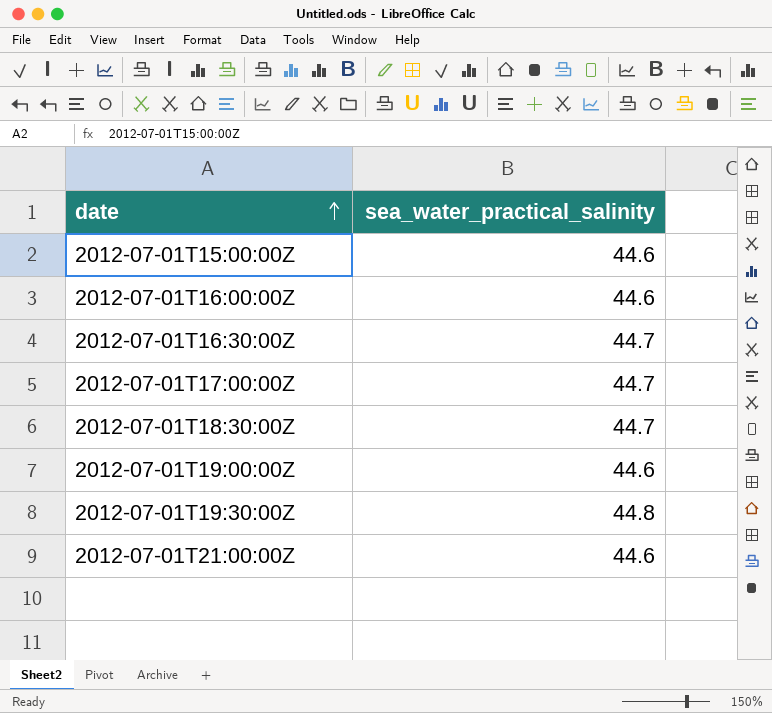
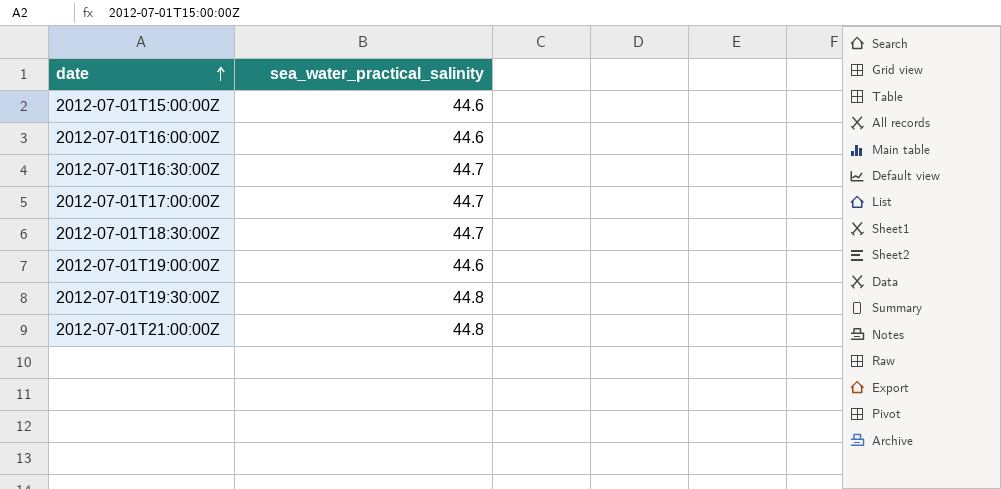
2012-07-01T21:00:00Z | sea_water_practical_salinity: 44.6 -> 44.8

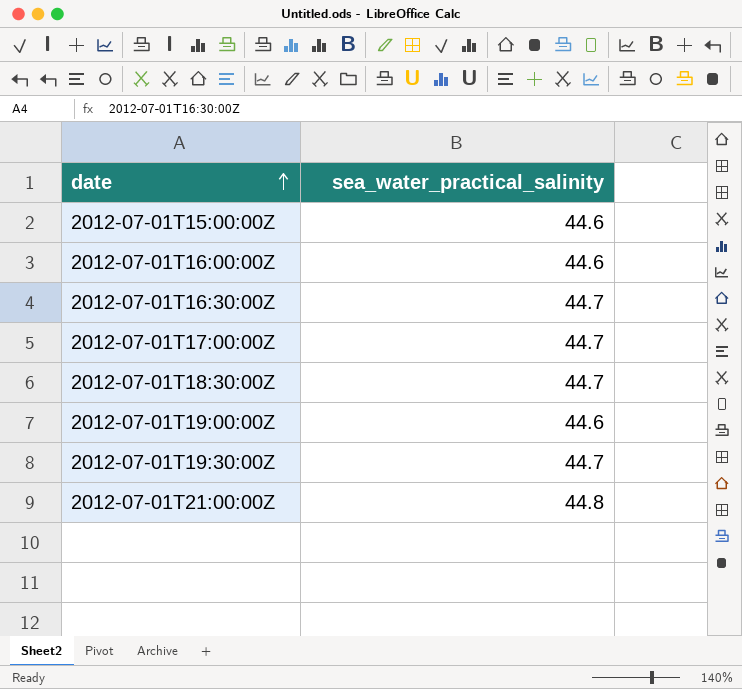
2012-07-01T19:30:00Z | sea_water_practical_salinity: 44.8 -> 44.7

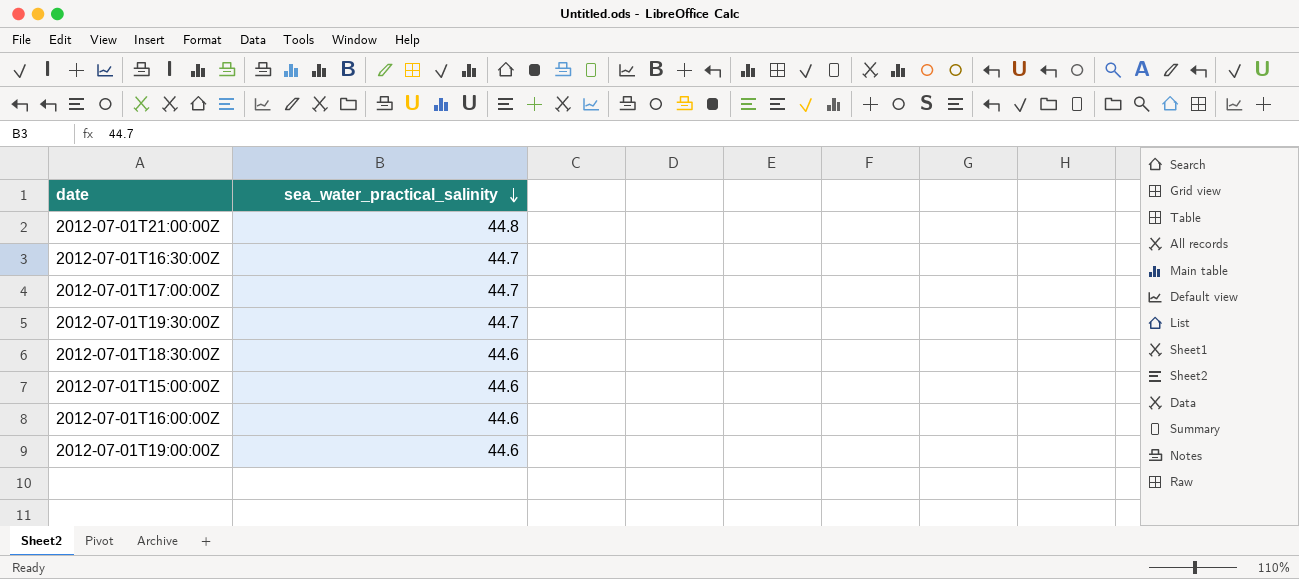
row order: date ascending -> sea_water_practical_salinity descending
2012-07-01T18:30:00Z | sea_water_practical_salinity: 44.7 -> 44.6

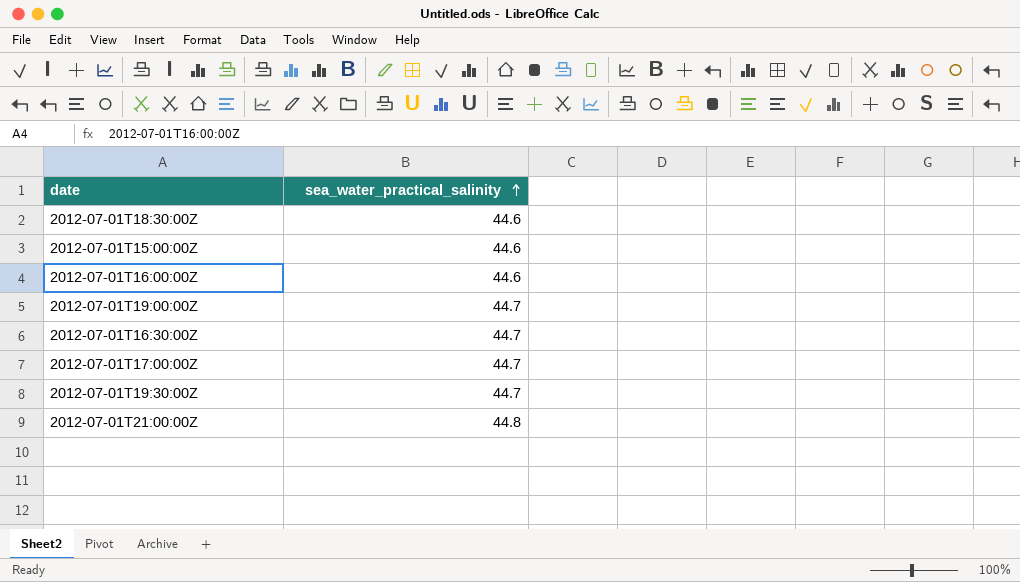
row order: sea_water_practical_salinity descending -> sea_water_practical_salinity ascending
2012-07-01T19:00:00Z | sea_water_practical_salinity: 44.6 -> 44.7

